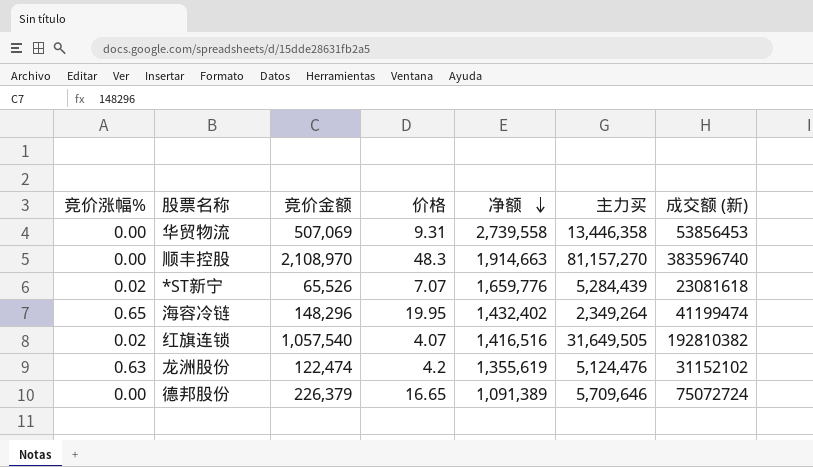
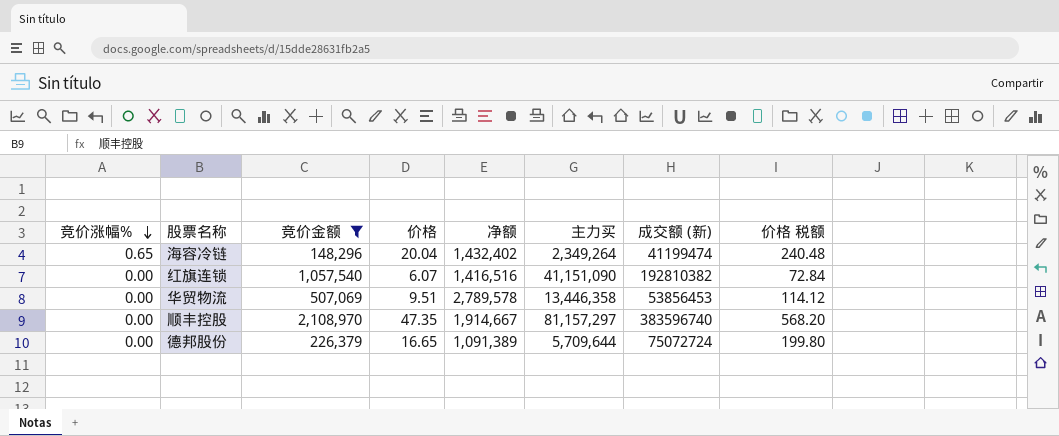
filter: none -> 竞价金额 >= 148,296
row order: 净额 descending -> 竞价涨幅% descending
column 价格 税额 | formula: none -> [价格] * 12
海容冷链 | 价格: 19.95 -> 20.04
红旗连锁 | 竞价涨幅%: 0.02 -> 0.00
红旗连锁 | 价格: 4.07 -> 6.07
红旗连锁 | 主力买: 31,649,505 -> 41,151,090
华贸物流 | 价格: 9.31 -> 9.51
华贸物流 | 净额: 2,739,558 -> 2,789,578
顺丰控股 | 价格: 48.3 -> 47.35
顺丰控股 | 净额: 1,914,663 -> 1,914,667
顺丰控股 | 主力买: 81,157,270 -> 81,157,297
德邦股份 | 主力买: 5,709,646 -> 5,709,644

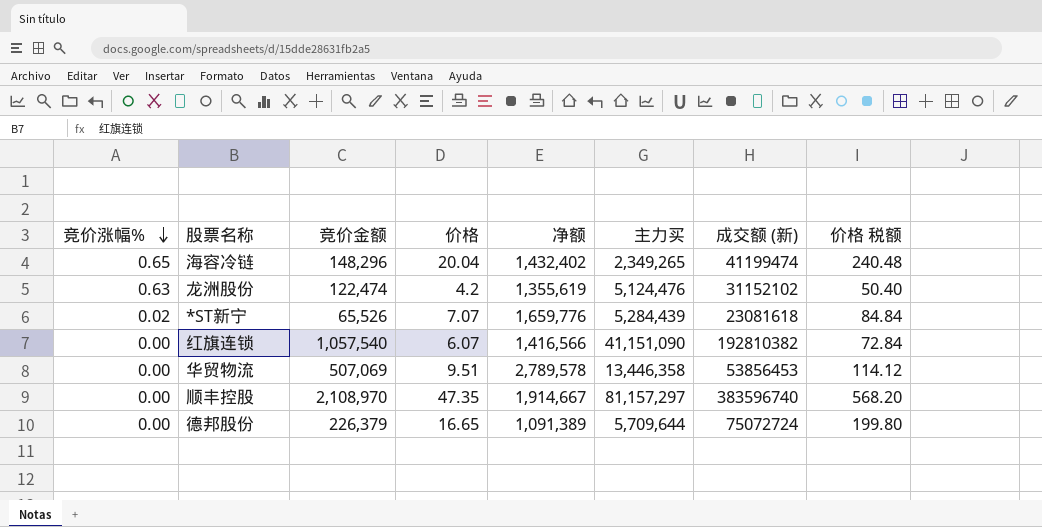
filter: 竞价金额 >= 148,296 -> none
海容冷链 | 主力买: 2,349,264 -> 2,349,265
红旗连锁 | 净额: 1,416,516 -> 1,416,566

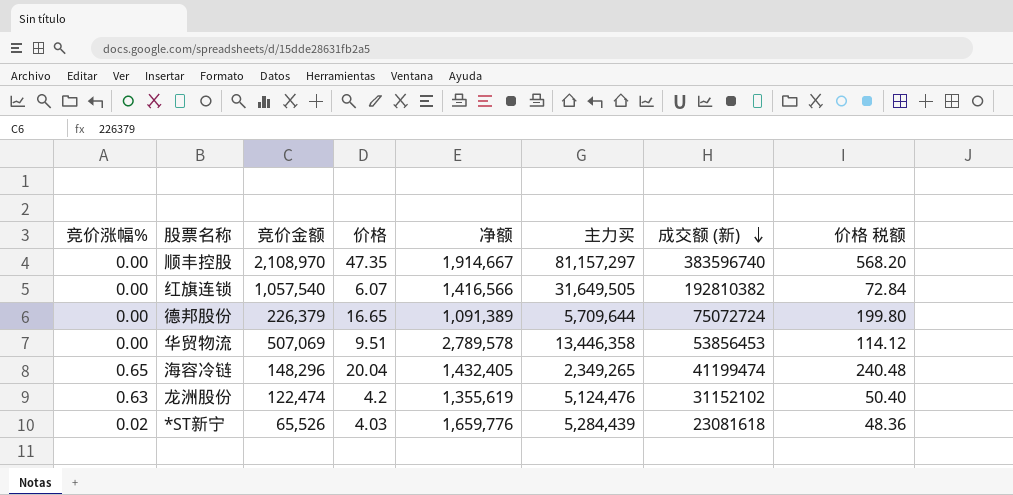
row order: 竞价涨幅% descending -> 成交额 (新) descending
红旗连锁 | 主力买: 41,151,090 -> 31,649,505
海容冷链 | 净额: 1,432,402 -> 1,432,405
*ST新宁 | 价格: 7.07 -> 4.03
*ST新宁 | 价格 税额: 84.84 -> 48.36

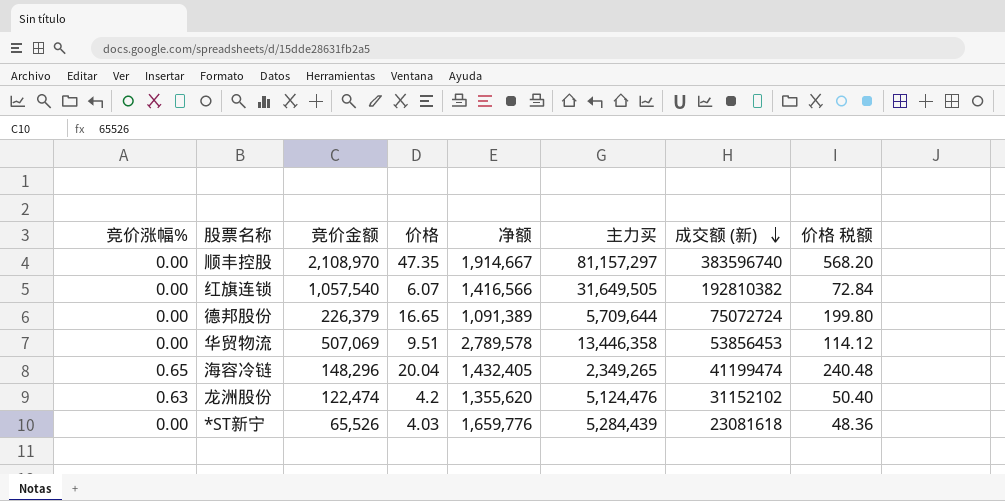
龙洲股份 | 净额: 1,355,619 -> 1,355,620
*ST新宁 | 竞价涨幅%: 0.02 -> 0.00

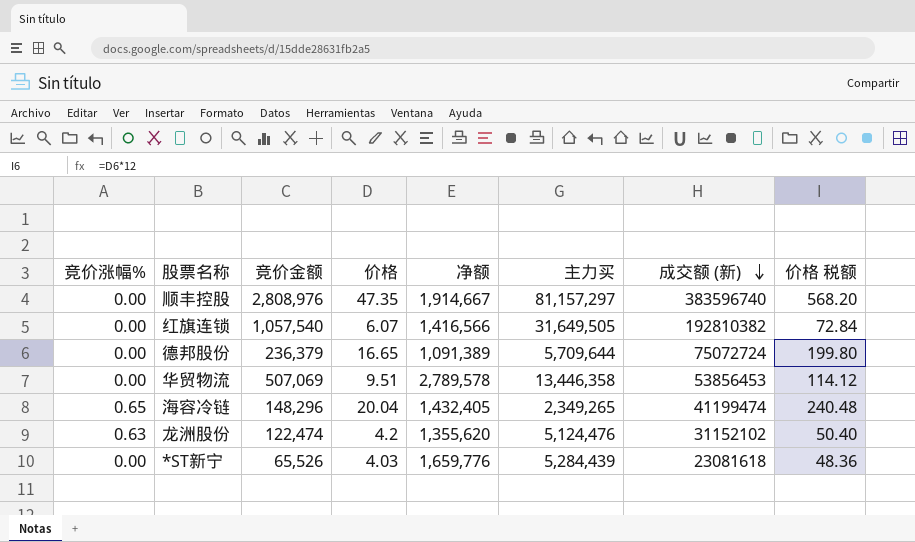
顺丰控股 | 竞价金额: 2,108,970 -> 2,808,976
德邦股份 | 竞价金额: 226,379 -> 236,379

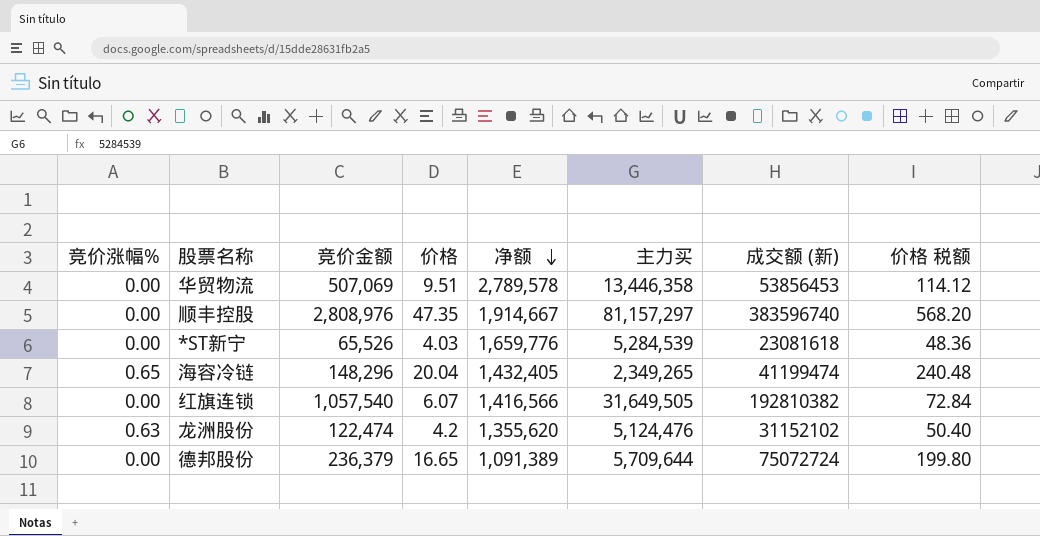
row order: 成交额 (新) descending -> 净额 descending
*ST新宁 | 主力买: 5,284,439 -> 5,284,539

